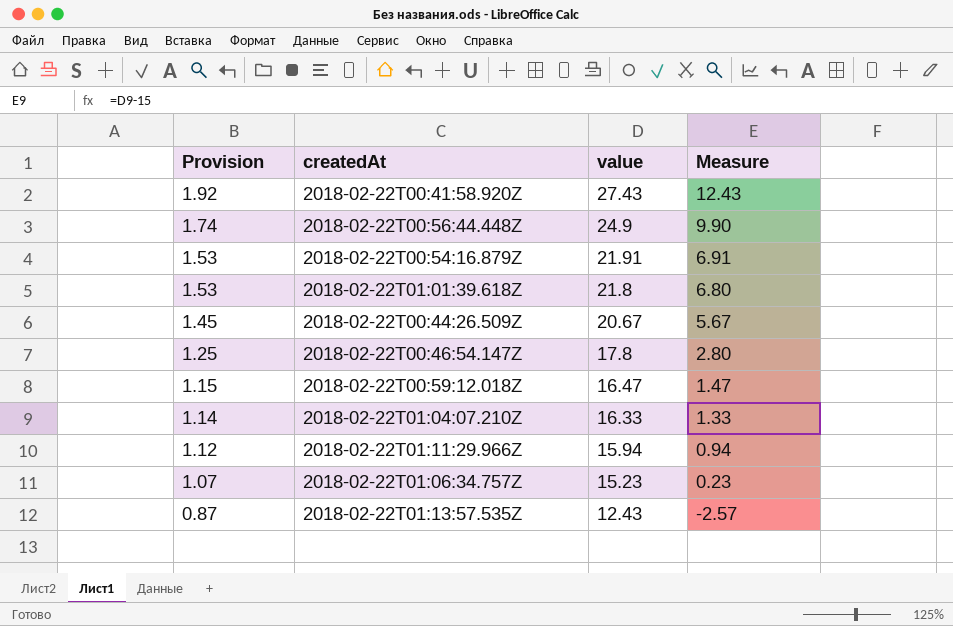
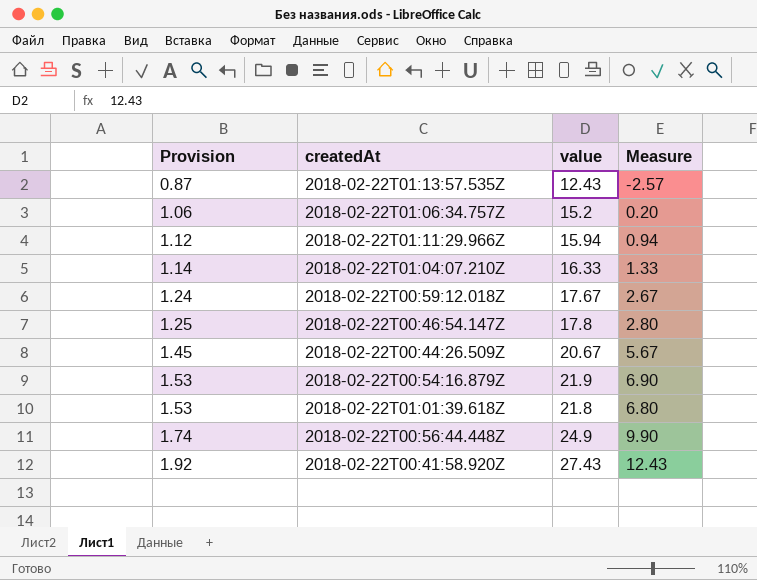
row order: Provision descending -> Provision ascending
2018-02-22T01:06:34.757Z | Provision: 1.07 -> 1.06
2018-02-22T01:06:34.757Z | value: 15.23 -> 15.2
2018-02-22T01:06:34.757Z | Measure: 0.23 -> 0.20
2018-02-22T00:59:12.018Z | Provision: 1.15 -> 1.24
2018-02-22T00:59:12.018Z | value: 16.47 -> 17.67
2018-02-22T00:59:12.018Z | Measure: 1.47 -> 2.67
2018-02-22T00:54:16.879Z | value: 21.91 -> 21.9
2018-02-22T00:54:16.879Z | Measure: 6.91 -> 6.90

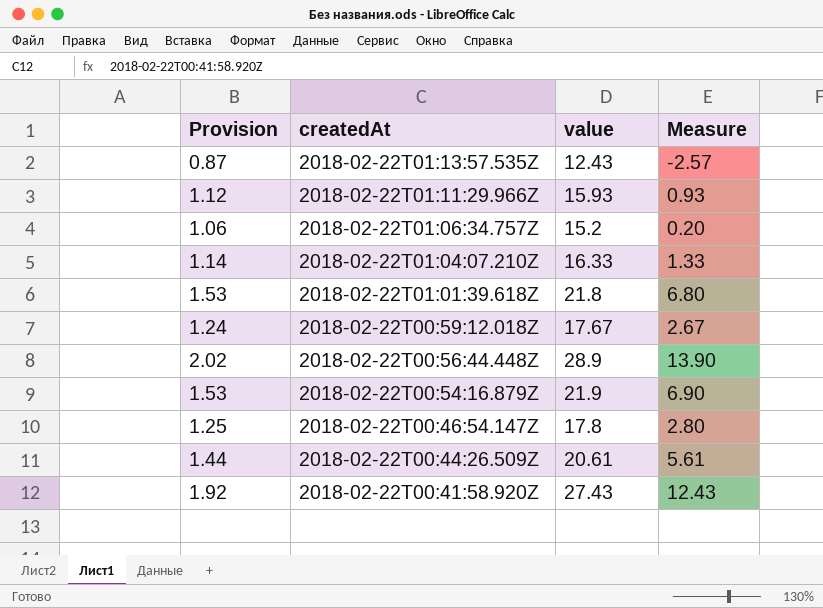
row order: Provision ascending -> createdAt descending
2018-02-22T01:11:29.966Z | value: 15.94 -> 15.93
2018-02-22T01:11:29.966Z | Measure: 0.94 -> 0.93
2018-02-22T00:56:44.448Z | Provision: 1.74 -> 2.02
2018-02-22T00:56:44.448Z | value: 24.9 -> 28.9
2018-02-22T00:56:44.448Z | Measure: 9.90 -> 13.90
2018-02-22T00:44:26.509Z | Provision: 1.45 -> 1.44
2018-02-22T00:44:26.509Z | value: 20.67 -> 20.61
2018-02-22T00:44:26.509Z | Measure: 5.67 -> 5.61

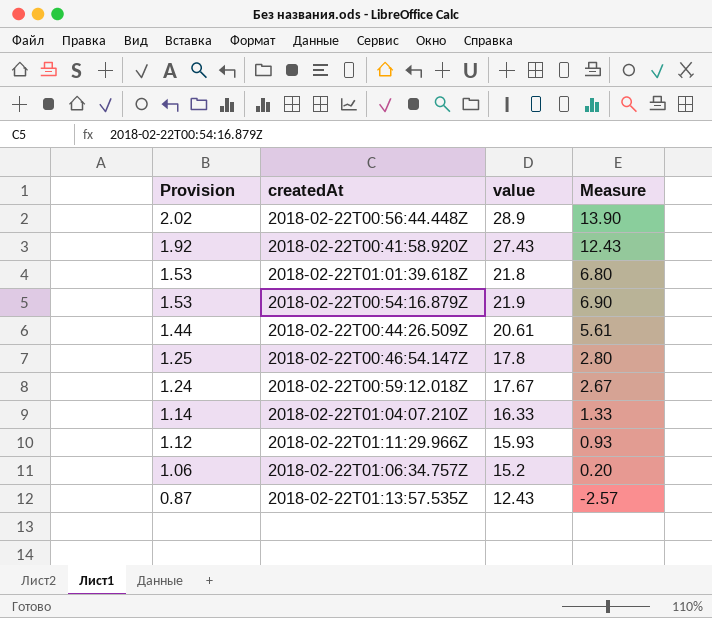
row order: createdAt descending -> Provision descending

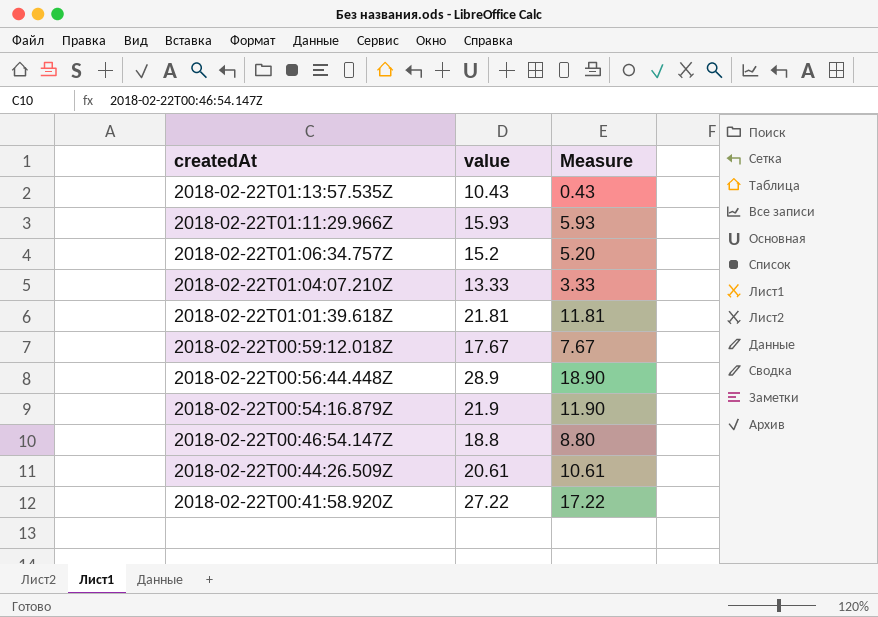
row order: Provision descending -> createdAt descending
column Provision | formula: [value] * 0.07 -> none
column Measure | formula: [value] - 15 -> [value] - 10
2018-02-22T01:13:57.535Z | value: 12.43 -> 10.43
2018-02-22T01:04:07.210Z | value: 16.33 -> 13.33
2018-02-22T01:01:39.618Z | value: 21.8 -> 21.81
2018-02-22T00:46:54.147Z | value: 17.8 -> 18.8
2018-02-22T00:41:58.920Z | value: 27.43 -> 27.22

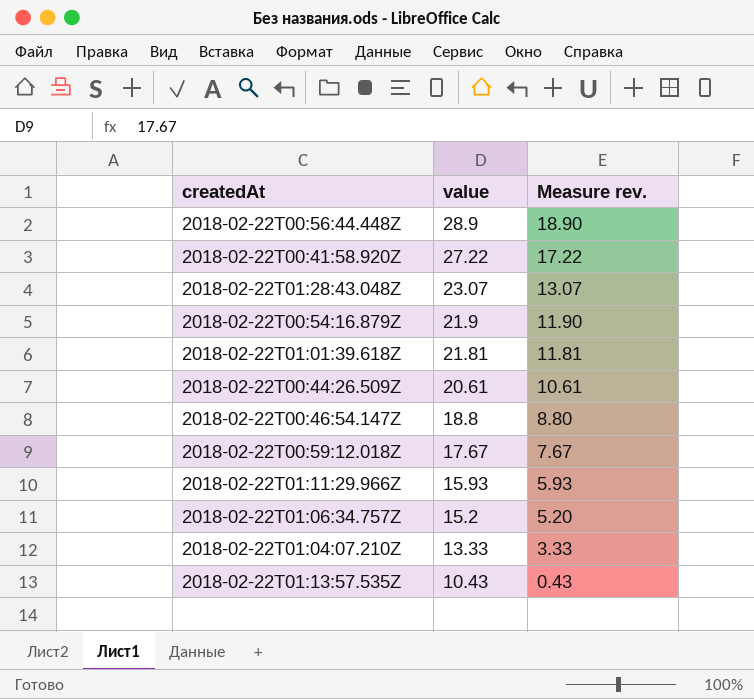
row order: createdAt descending -> value descending
column name: Measure -> Measure rev.
row 2018-02-22T01:28:43.048Z: none -> 23.07 | 13.07

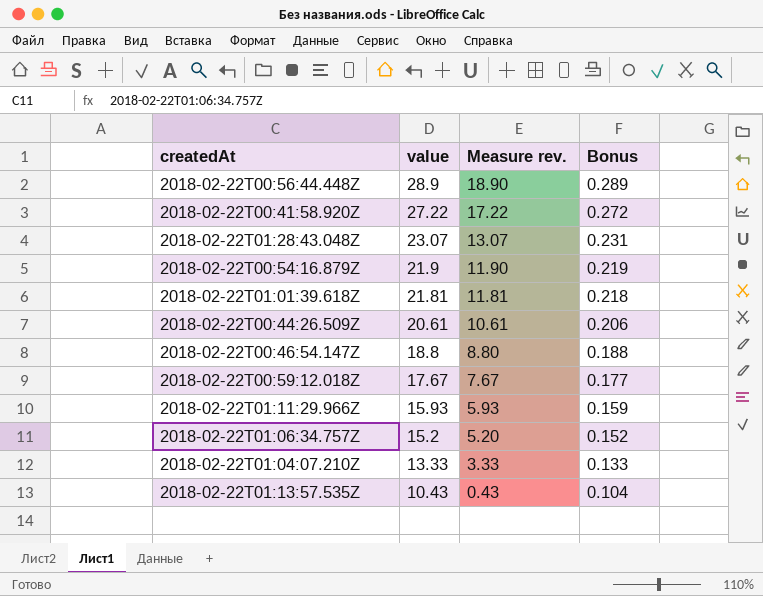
column Bonus | formula: none -> [value] * 0.01

